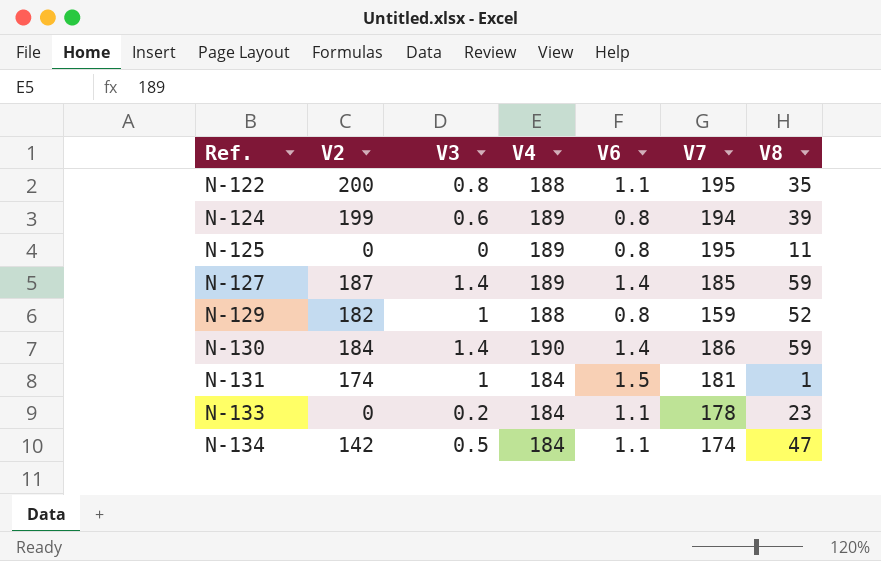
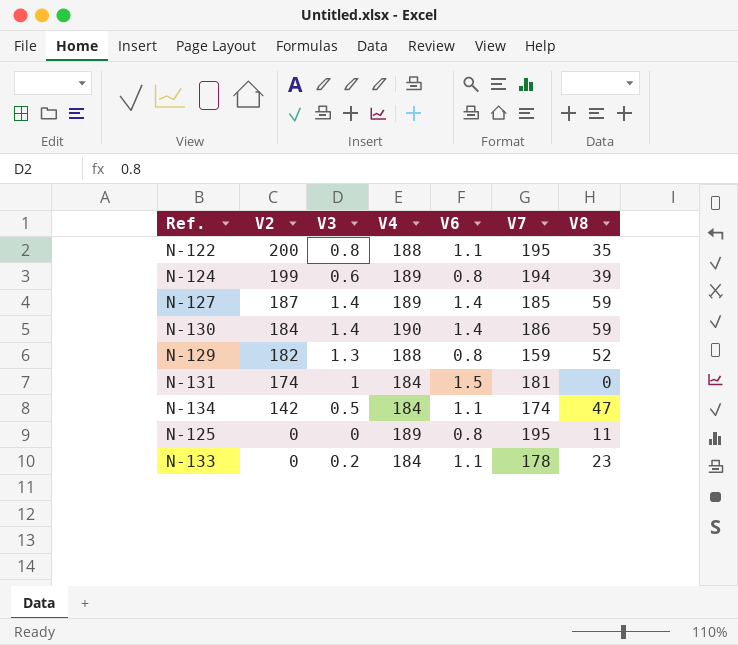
row order: Ref. ascending -> V2 descending
N-129 | V3: 1 -> 1.3
N-131 | V8: 1 -> 0

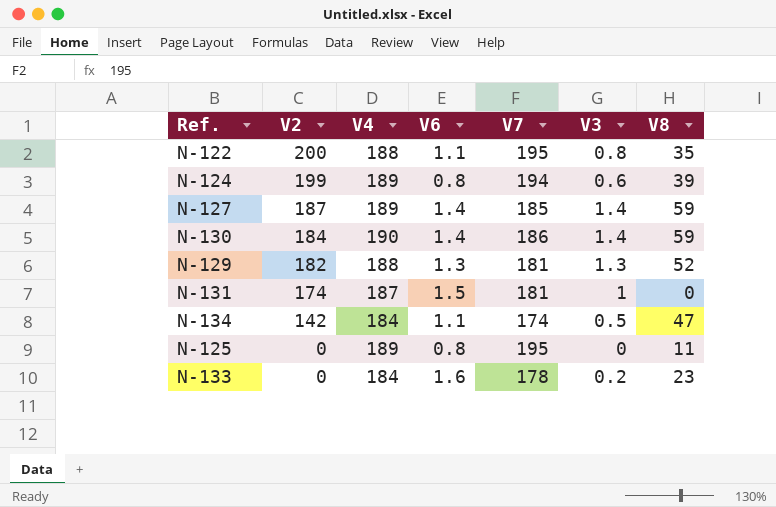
column V3 | position: 3 -> 6
N-129 | V6: 0.8 -> 1.3
N-129 | V7: 159 -> 181
N-131 | V4: 184 -> 187
N-133 | V6: 1.1 -> 1.6

